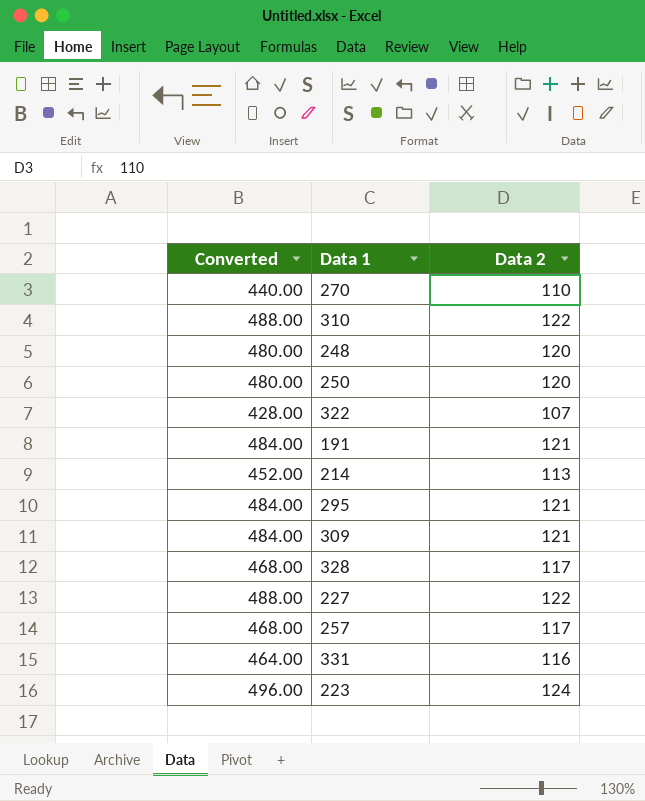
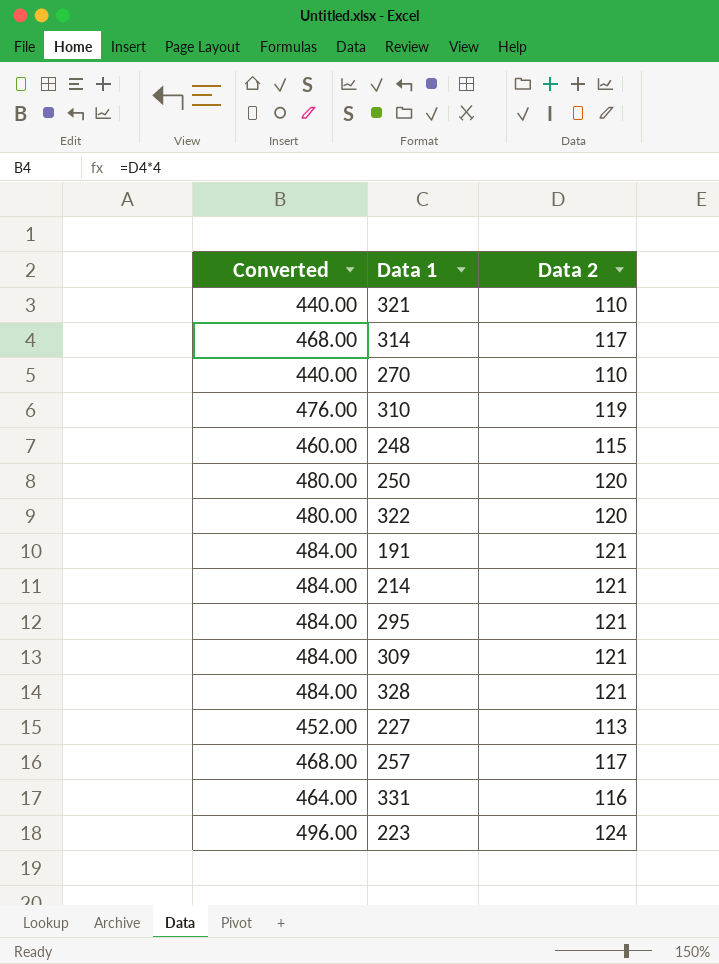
row 321: none -> 440.00 | 110
row 314: none -> 468.00 | 117
310 | Converted: 488.00 -> 476.00
310 | Data 2: 122 -> 119
248 | Converted: 480.00 -> 460.00
248 | Data 2: 120 -> 115
322 | Converted: 428.00 -> 480.00
322 | Data 2: 107 -> 120
214 | Converted: 452.00 -> 484.00
214 | Data 2: 113 -> 121
328 | Converted: 468.00 -> 484.00
328 | Data 2: 117 -> 121
227 | Converted: 488.00 -> 452.00
227 | Data 2: 122 -> 113

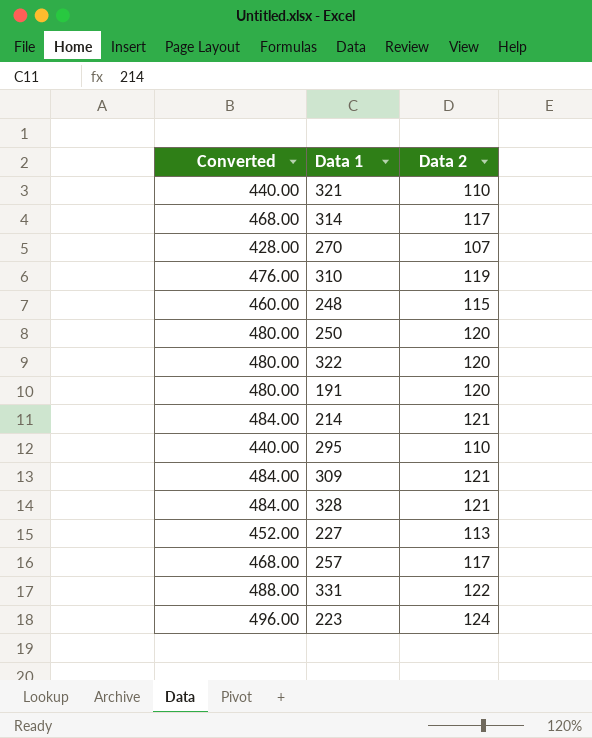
270 | Converted: 440.00 -> 428.00
270 | Data 2: 110 -> 107
191 | Converted: 484.00 -> 480.00
191 | Data 2: 121 -> 120
295 | Converted: 484.00 -> 440.00
295 | Data 2: 121 -> 110
331 | Converted: 464.00 -> 488.00
331 | Data 2: 116 -> 122

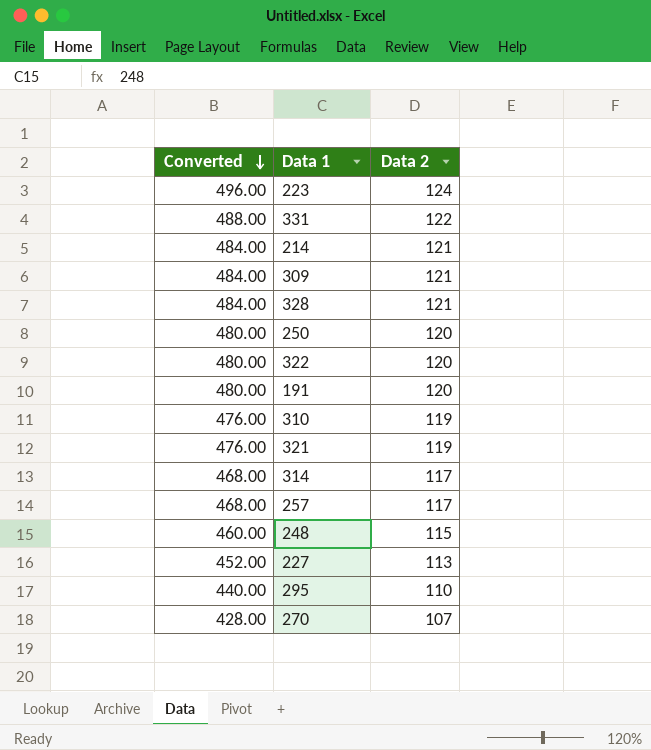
row order: none -> Converted descending
321 | Converted: 440.00 -> 476.00
321 | Data 2: 110 -> 119

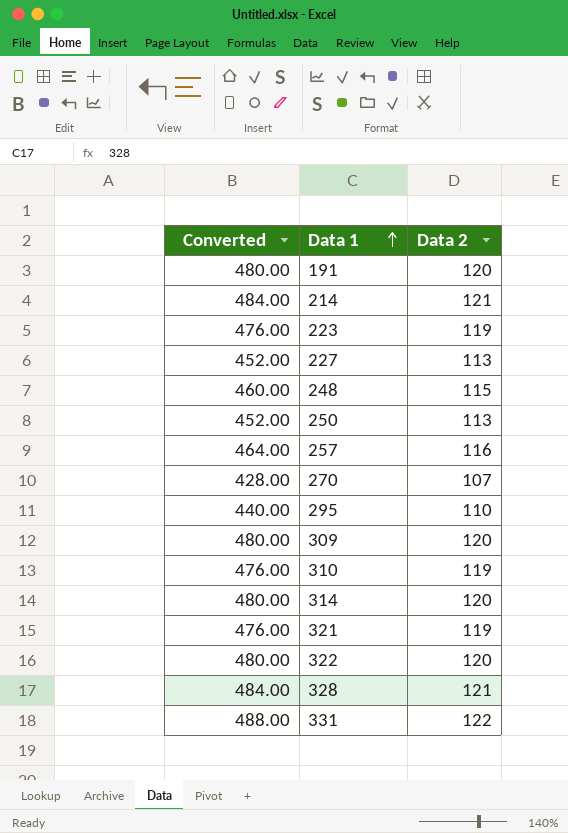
row order: Converted descending -> Data 1 ascending
223 | Converted: 496.00 -> 476.00
223 | Data 2: 124 -> 119
250 | Converted: 480.00 -> 452.00
250 | Data 2: 120 -> 113
257 | Converted: 468.00 -> 464.00
257 | Data 2: 117 -> 116
309 | Converted: 484.00 -> 480.00
309 | Data 2: 121 -> 120
314 | Converted: 468.00 -> 480.00
314 | Data 2: 117 -> 120

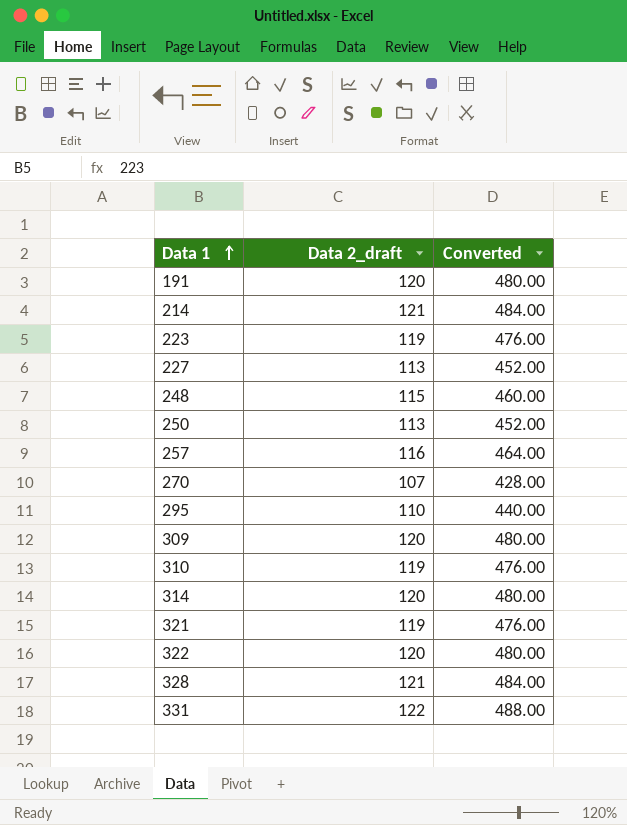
column name: Data 2 -> Data 2_draft
column Converted | position: 1 -> 3

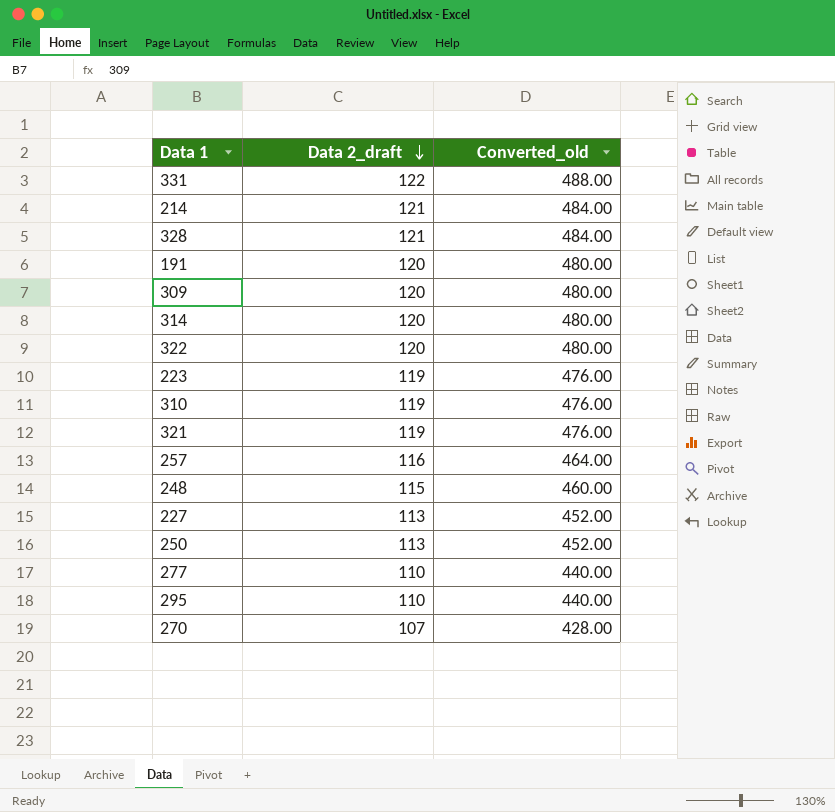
row order: Data 1 ascending -> Data 2_draft descending
column name: Converted -> Converted_old
row 277: none -> 110 | 440.00

